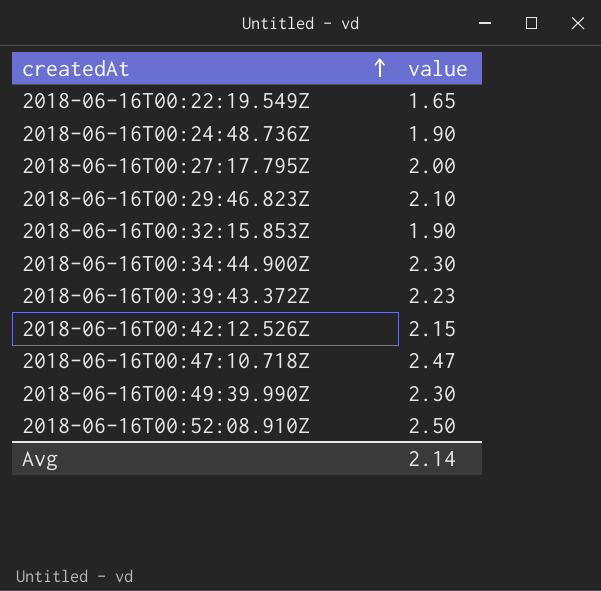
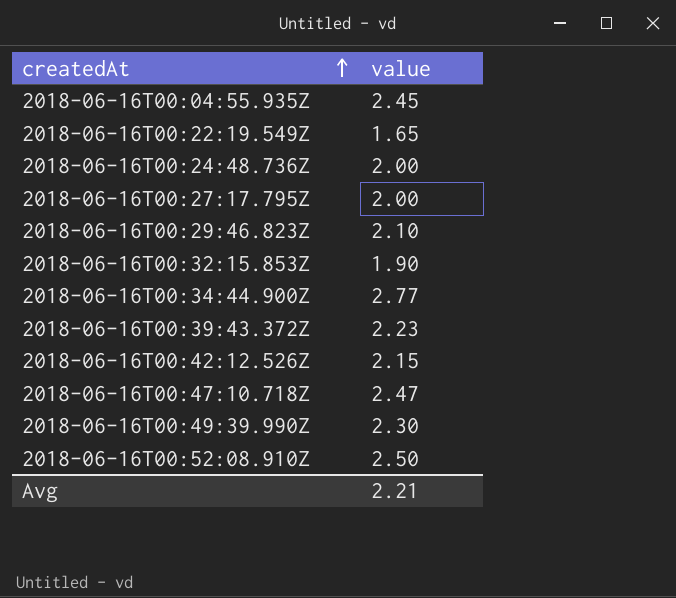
row 2018-06-16T00:04:55.935Z: none -> 2.45
2018-06-16T00:24:48.736Z | value: 1.90 -> 2.00
2018-06-16T00:34:44.900Z | value: 2.30 -> 2.77
Avg | value: 2.14 -> 2.21

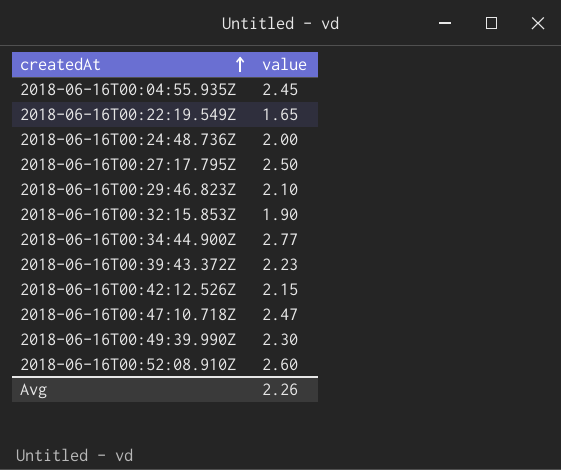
2018-06-16T00:27:17.795Z | value: 2.00 -> 2.50
2018-06-16T00:52:08.910Z | value: 2.50 -> 2.60
Avg | value: 2.21 -> 2.26

